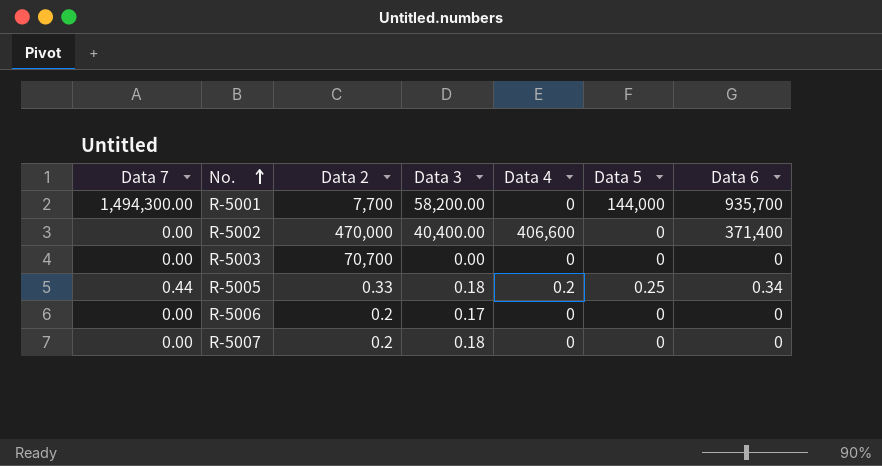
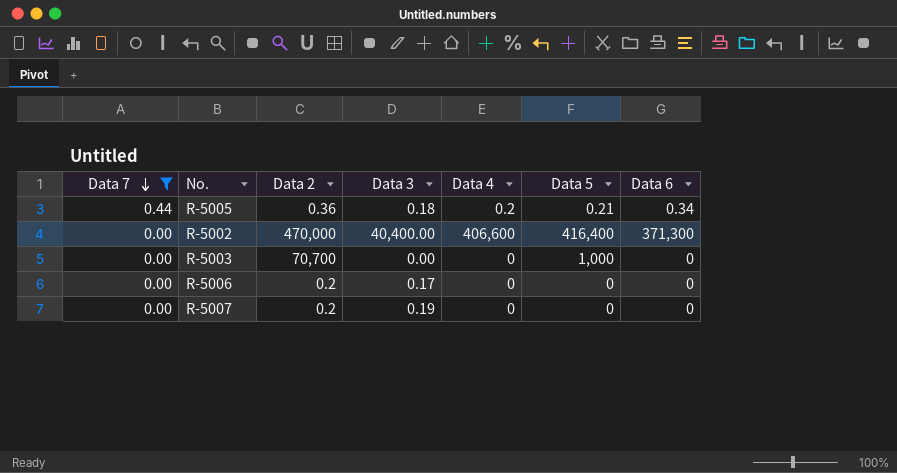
filter: none -> Data 7 != 1,494,300.00
row order: No. ascending -> Data 7 descending
R-5005 | Data 2: 0.33 -> 0.36
R-5005 | Data 5: 0.25 -> 0.21
R-5002 | Data 5: 0 -> 416,400
R-5002 | Data 6: 371,400 -> 371,300
R-5003 | Data 5: 0 -> 1,000
R-5007 | Data 3: 0.18 -> 0.19

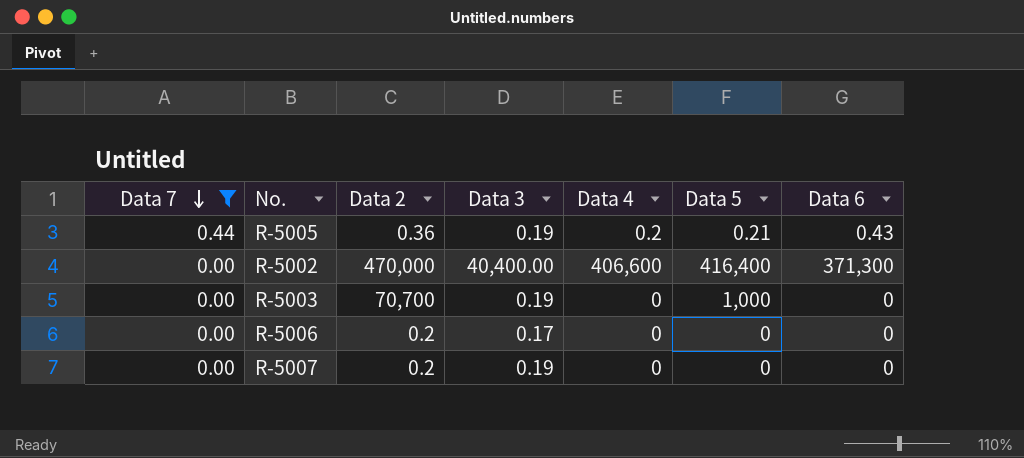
R-5005 | Data 3: 0.18 -> 0.19
R-5005 | Data 6: 0.34 -> 0.43
R-5003 | Data 3: 0.00 -> 0.19

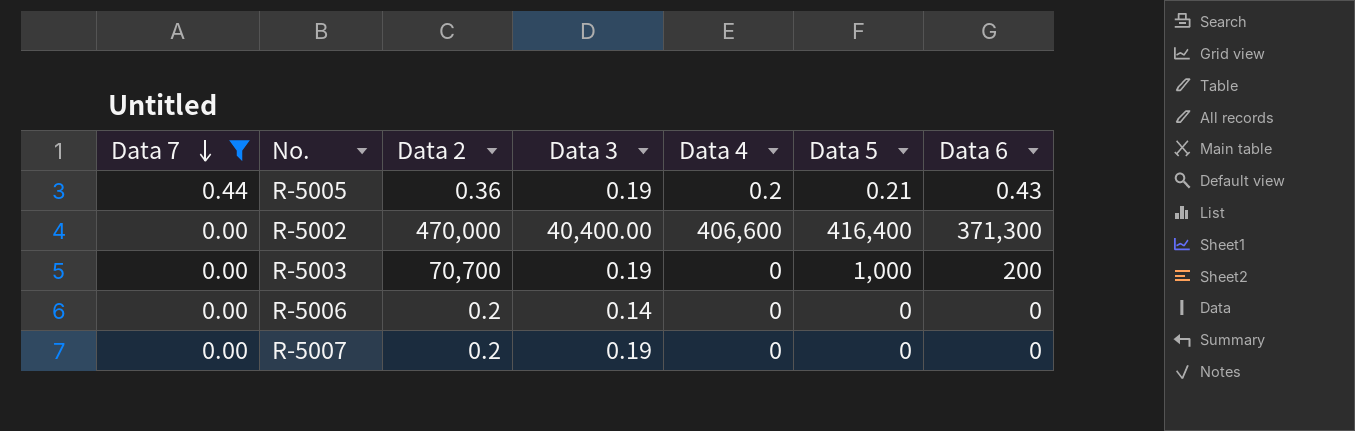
R-5003 | Data 6: 0 -> 200
R-5006 | Data 3: 0.17 -> 0.14

